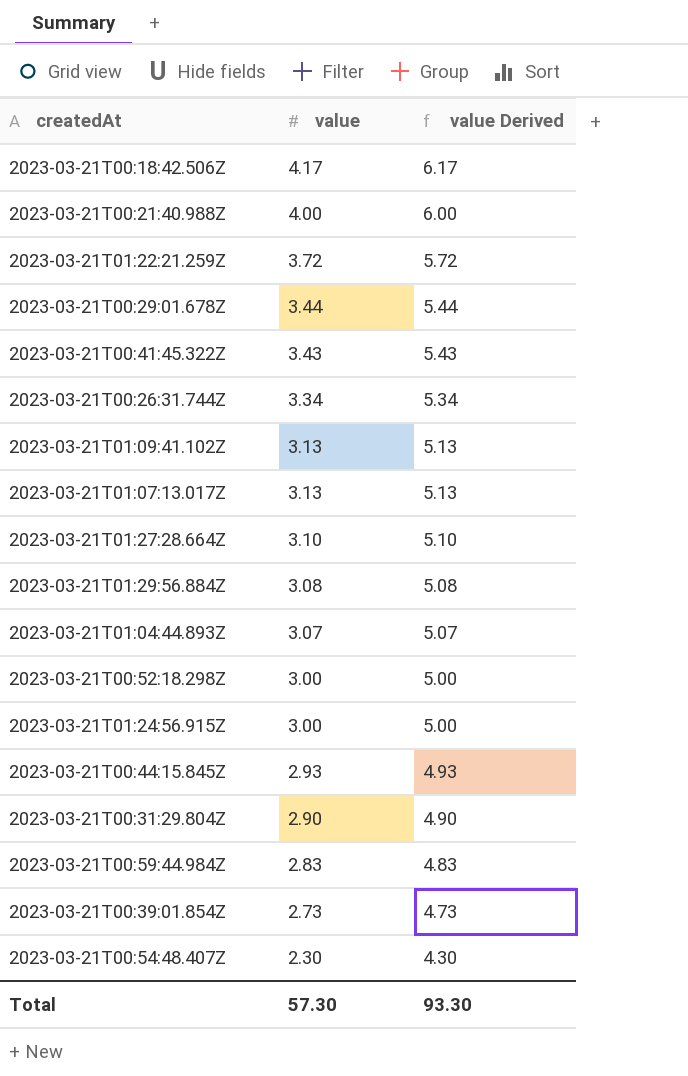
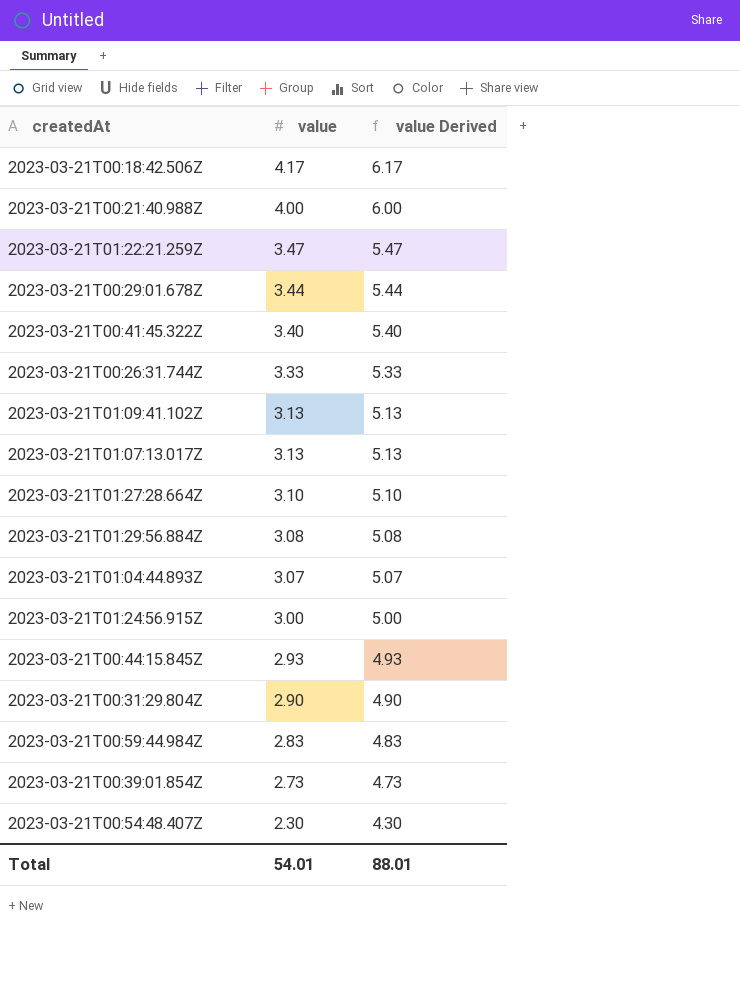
row 2023-03-21T00:52:18.298Z: 3.00 | 5.00 -> none
2023-03-21T01:22:21.259Z | value: 3.72 -> 3.47
2023-03-21T01:22:21.259Z | value Derived: 5.72 -> 5.47
2023-03-21T00:41:45.322Z | value: 3.43 -> 3.40
2023-03-21T00:41:45.322Z | value Derived: 5.43 -> 5.40
2023-03-21T00:26:31.744Z | value: 3.34 -> 3.33
2023-03-21T00:26:31.744Z | value Derived: 5.34 -> 5.33
Total | value: 57.30 -> 54.01
Total | value Derived: 93.30 -> 88.01

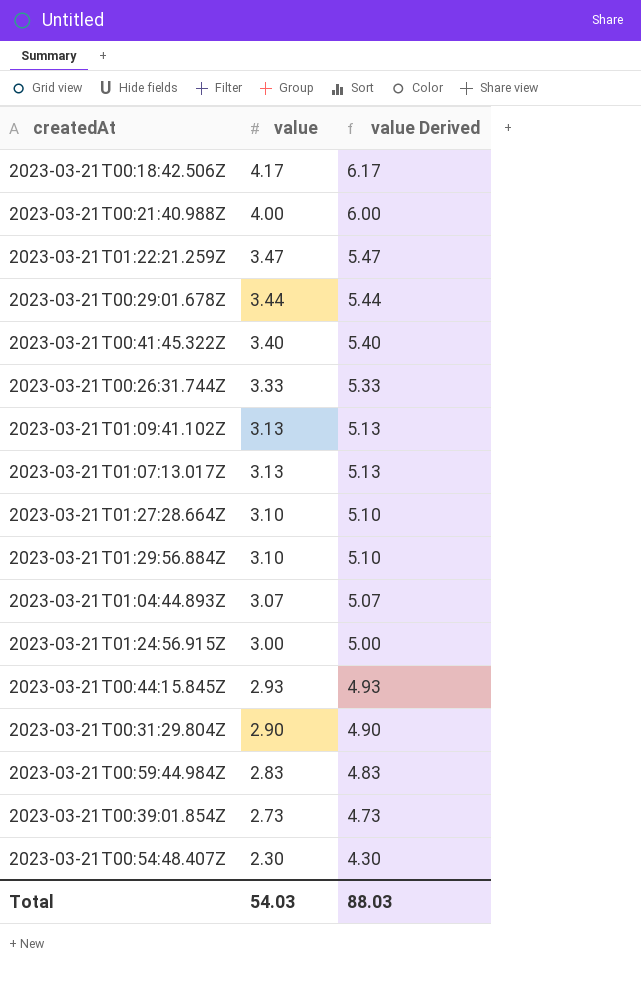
2023-03-21T01:29:56.884Z | value: 3.08 -> 3.10
2023-03-21T01:29:56.884Z | value Derived: 5.08 -> 5.10
Total | value: 54.01 -> 54.03
Total | value Derived: 88.01 -> 88.03

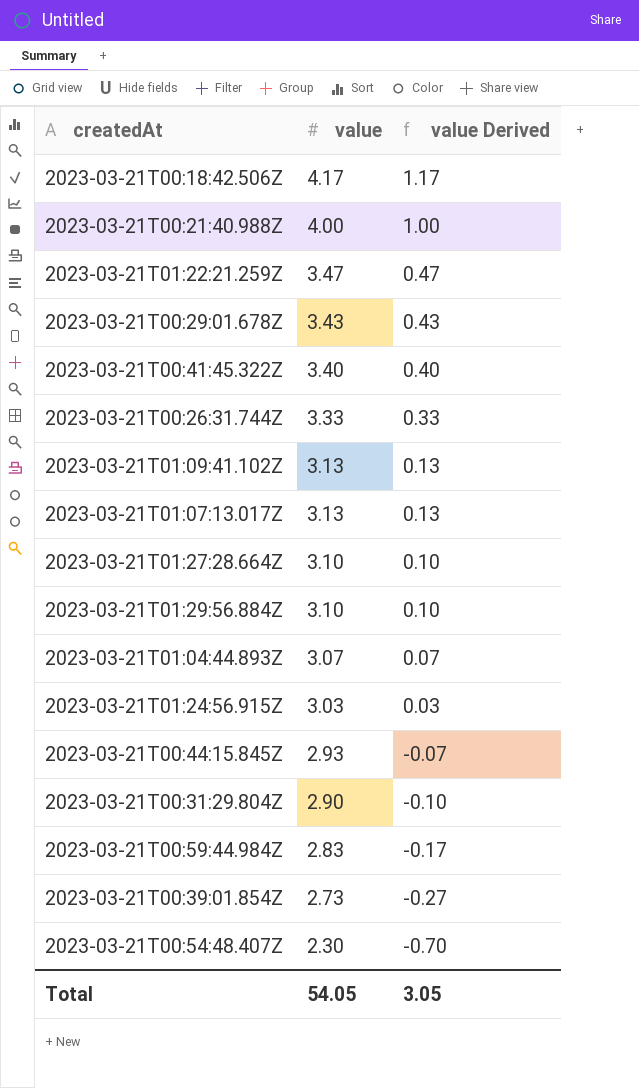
column value Derived | formula: [value] + 2 -> [value] - 3
2023-03-21T00:29:01.678Z | value: 3.44 -> 3.43
2023-03-21T01:24:56.915Z | value: 3.00 -> 3.03
Total | value: 54.03 -> 54.05
Total | value Derived: 88.03 -> 3.05

